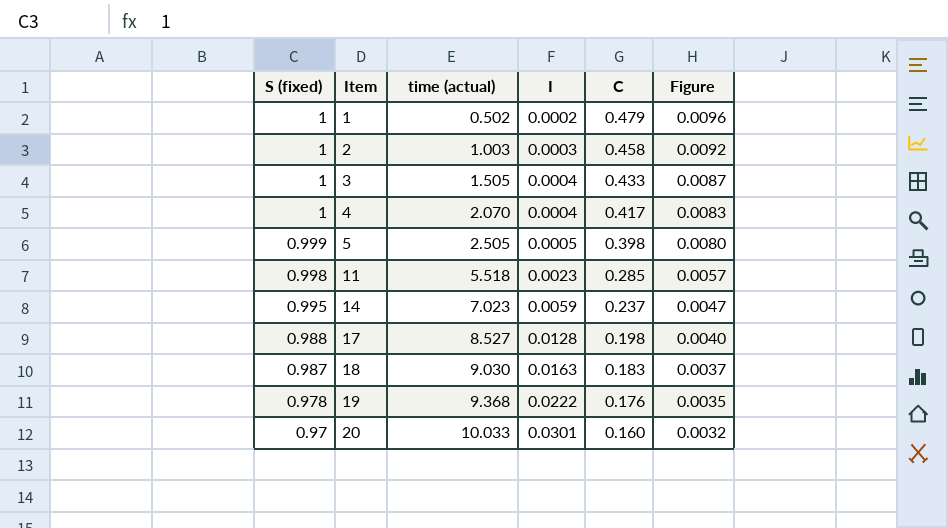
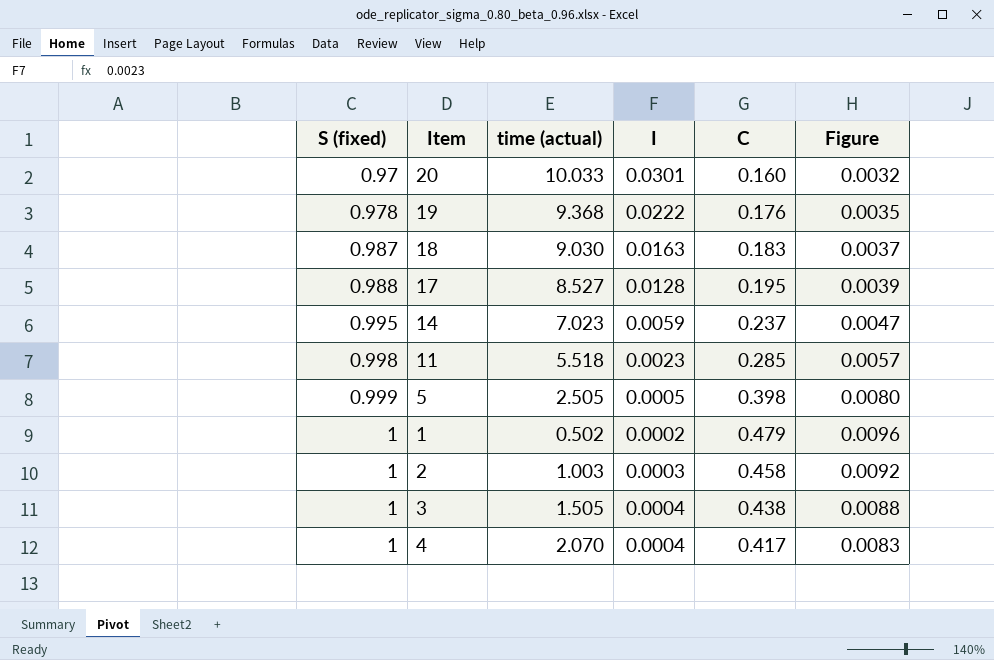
row order: S (fixed) descending -> S (fixed) ascending
17 | C: 0.198 -> 0.195
17 | Figure: 0.0040 -> 0.0039
3 | C: 0.433 -> 0.438
3 | Figure: 0.0087 -> 0.0088

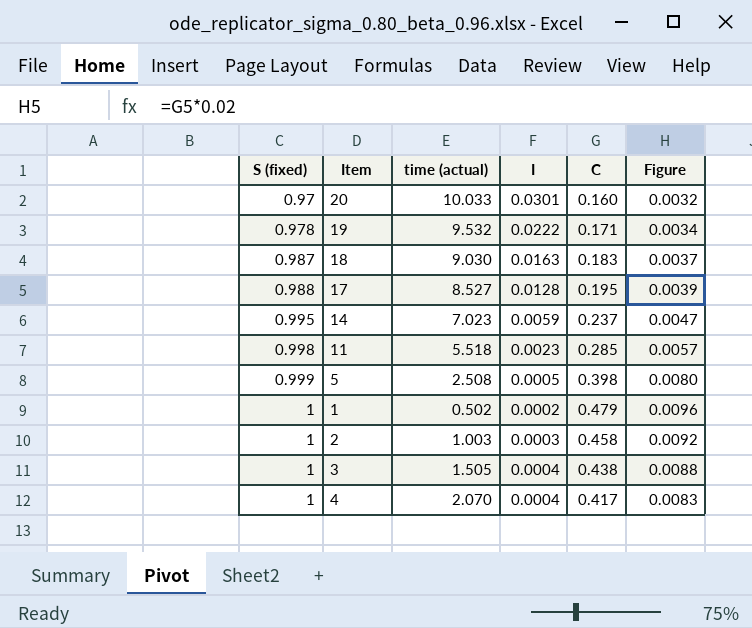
19 | time (actual): 9.368 -> 9.532
19 | C: 0.176 -> 0.171
19 | Figure: 0.0035 -> 0.0034
5 | time (actual): 2.505 -> 2.508

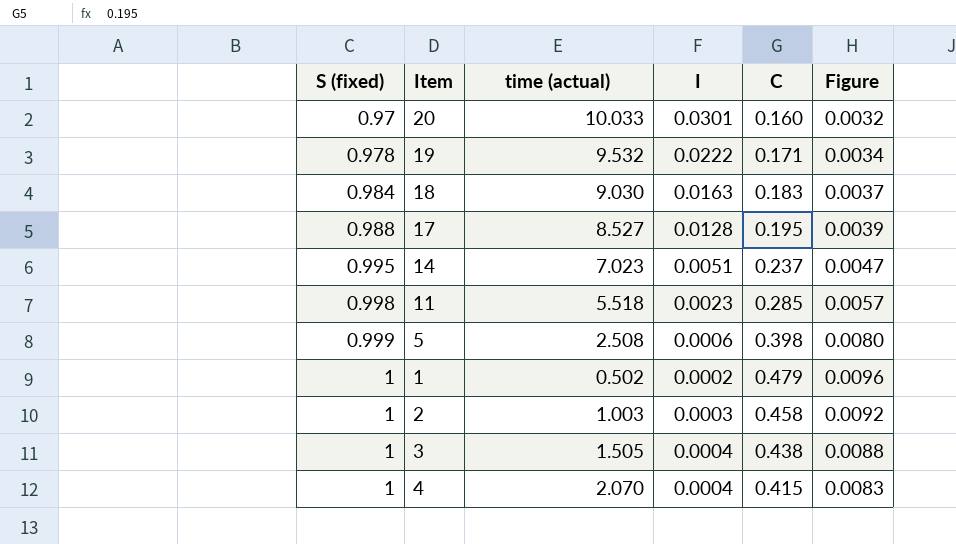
18 | S (fixed): 0.987 -> 0.984
14 | I: 0.0059 -> 0.0051
5 | I: 0.0005 -> 0.0006
4 | C: 0.417 -> 0.415

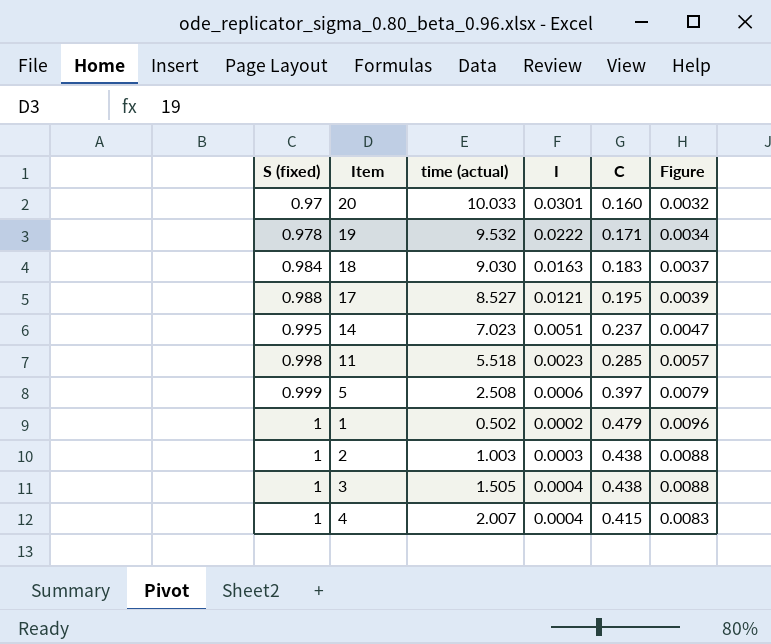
17 | I: 0.0128 -> 0.0121
5 | C: 0.398 -> 0.397
5 | Figure: 0.0080 -> 0.0079
2 | C: 0.458 -> 0.438
2 | Figure: 0.0092 -> 0.0088
4 | time (actual): 2.070 -> 2.007

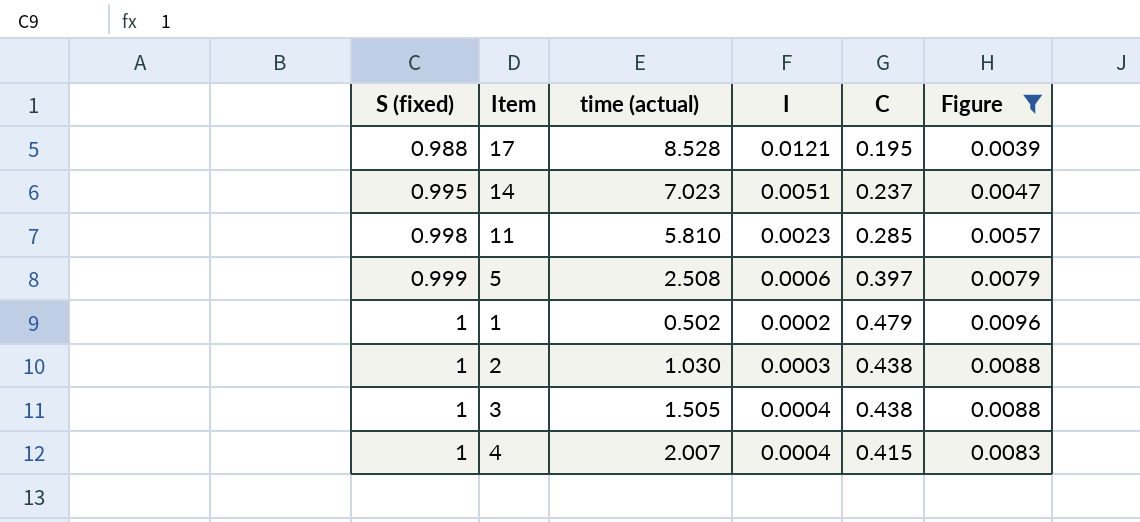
filter: none -> Figure >= 0.0039
17 | time (actual): 8.527 -> 8.528
11 | time (actual): 5.518 -> 5.810
2 | time (actual): 1.003 -> 1.030

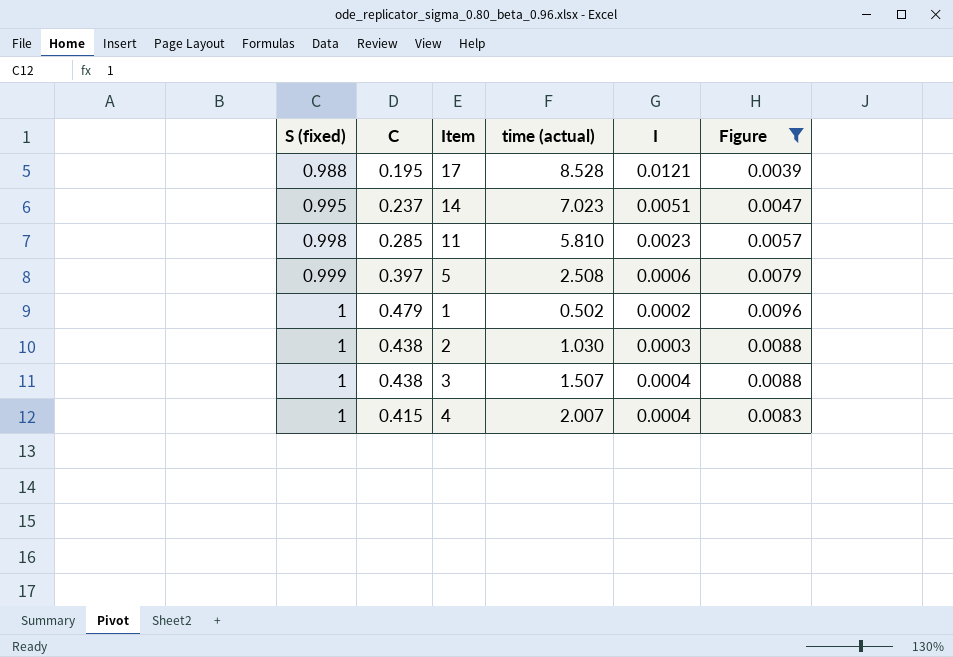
column C | position: 5 -> 2
3 | time (actual): 1.505 -> 1.507

